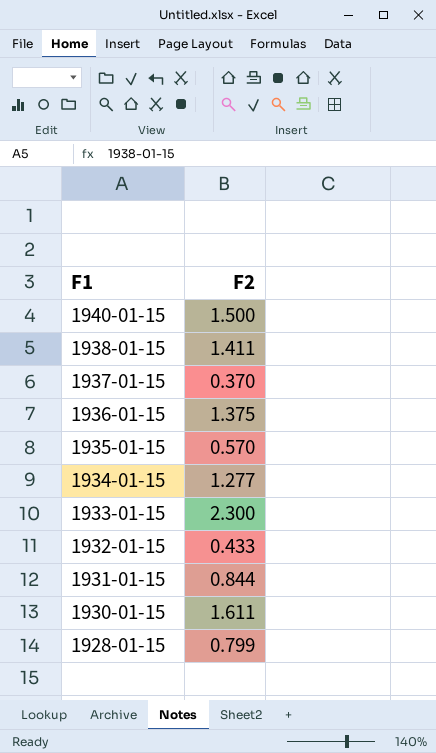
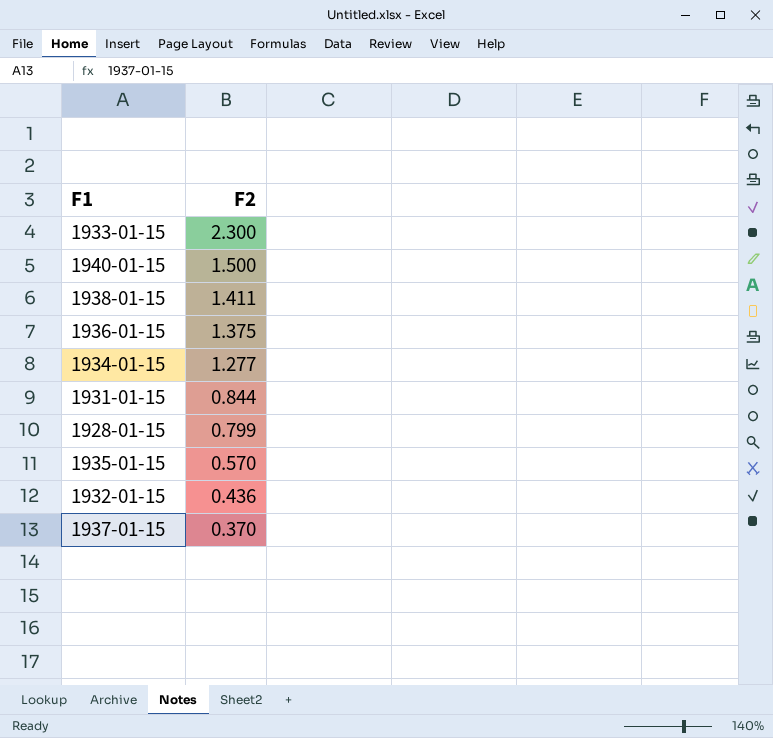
row order: F1 descending -> F2 descending
row 1930-01-15: 1.611 -> none
1932-01-15 | F2: 0.433 -> 0.436

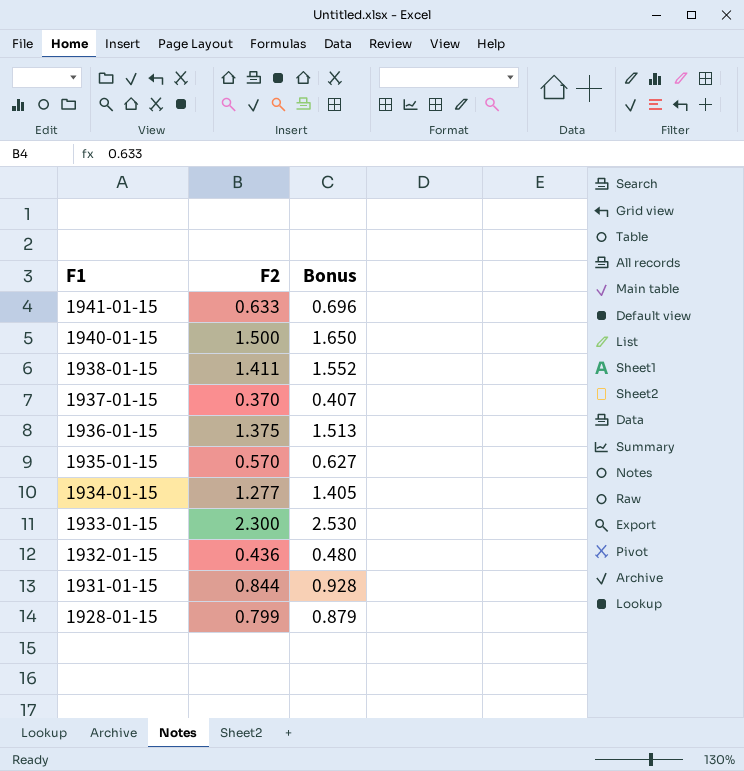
row order: F2 descending -> F1 descending
column Bonus | formula: none -> [F2] * 1.1
row 1941-01-15: none -> 0.633 | 0.696

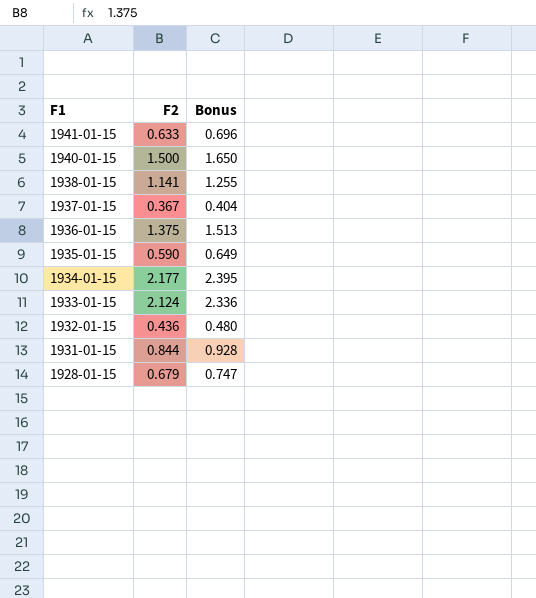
1938-01-15 | F2: 1.411 -> 1.141
1938-01-15 | Bonus: 1.552 -> 1.255
1937-01-15 | F2: 0.370 -> 0.367
1937-01-15 | Bonus: 0.407 -> 0.404
1935-01-15 | F2: 0.570 -> 0.590
1935-01-15 | Bonus: 0.627 -> 0.649
1934-01-15 | F2: 1.277 -> 2.177
1934-01-15 | Bonus: 1.405 -> 2.395
1933-01-15 | F2: 2.300 -> 2.124
1933-01-15 | Bonus: 2.530 -> 2.336
1928-01-15 | F2: 0.799 -> 0.679
1928-01-15 | Bonus: 0.879 -> 0.747

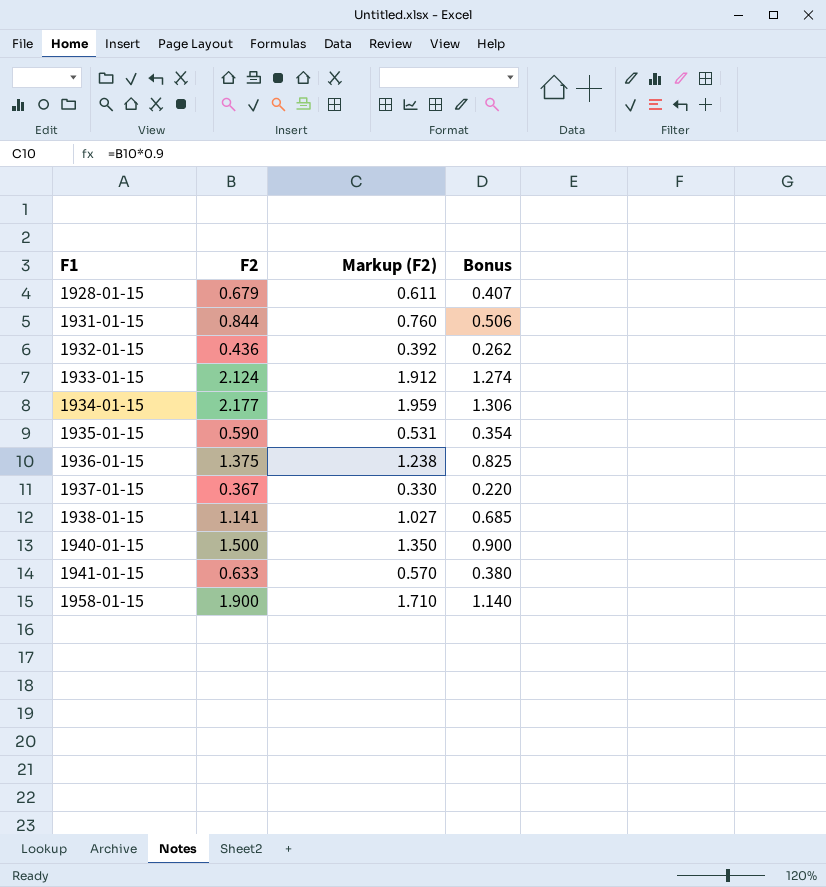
row order: F1 descending -> F1 ascending
column Markup (F2) | formula: none -> [F2] * 0.9
column Bonus | formula: [F2] * 1.1 -> [F2] * 0.6
row 1958-01-15: none -> 1.900 | 1.710 | 1.140

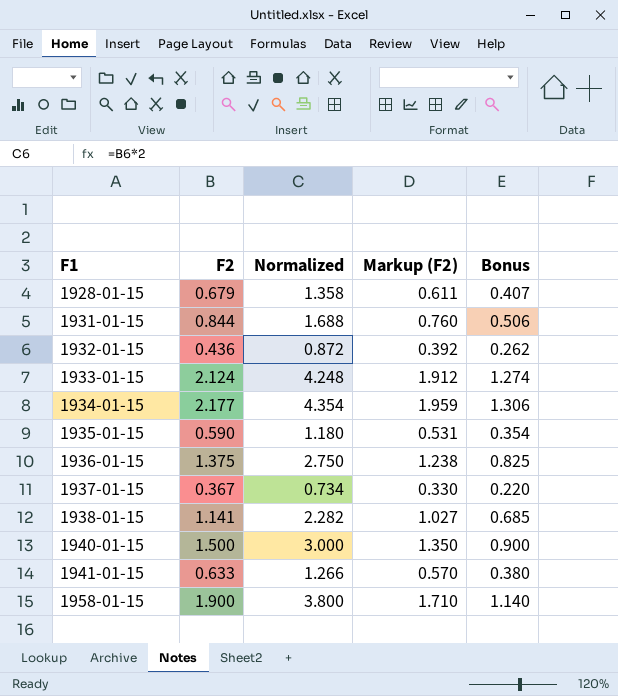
column Normalized | formula: none -> [F2] * 2

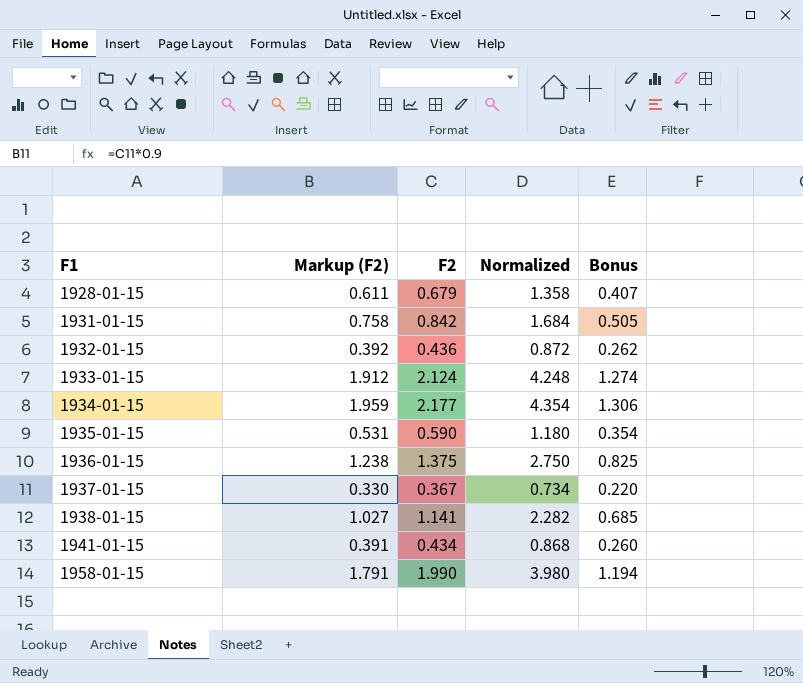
column Markup (F2) | position: 4 -> 2
row 1940-01-15: 1.500 | 3.000 | 1.350 | 0.900 -> none
1931-01-15 | Markup (F2): 0.760 -> 0.758
1931-01-15 | F2: 0.844 -> 0.842
1931-01-15 | Normalized: 1.688 -> 1.684
1931-01-15 | Bonus: 0.506 -> 0.505
1941-01-15 | Markup (F2): 0.570 -> 0.391
1941-01-15 | F2: 0.633 -> 0.434
1941-01-15 | Normalized: 1.266 -> 0.868
1941-01-15 | Bonus: 0.380 -> 0.260
1958-01-15 | Markup (F2): 1.710 -> 1.791
1958-01-15 | F2: 1.900 -> 1.990
1958-01-15 | Normalized: 3.800 -> 3.980
1958-01-15 | Bonus: 1.140 -> 1.194

